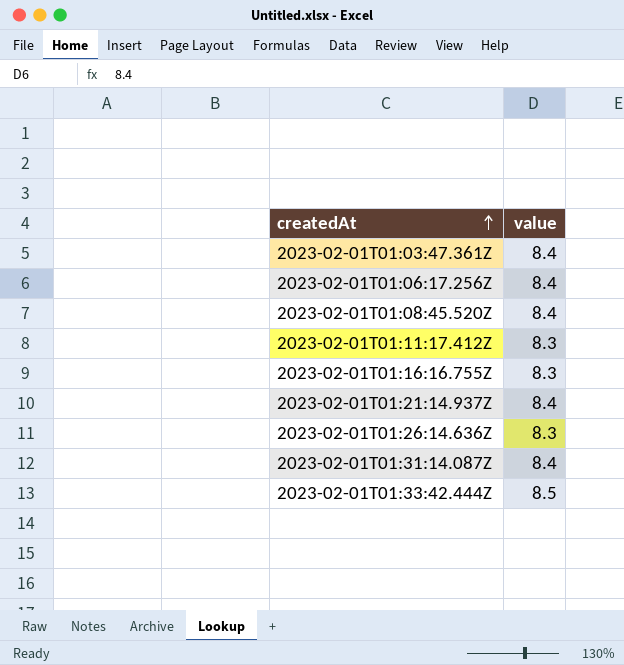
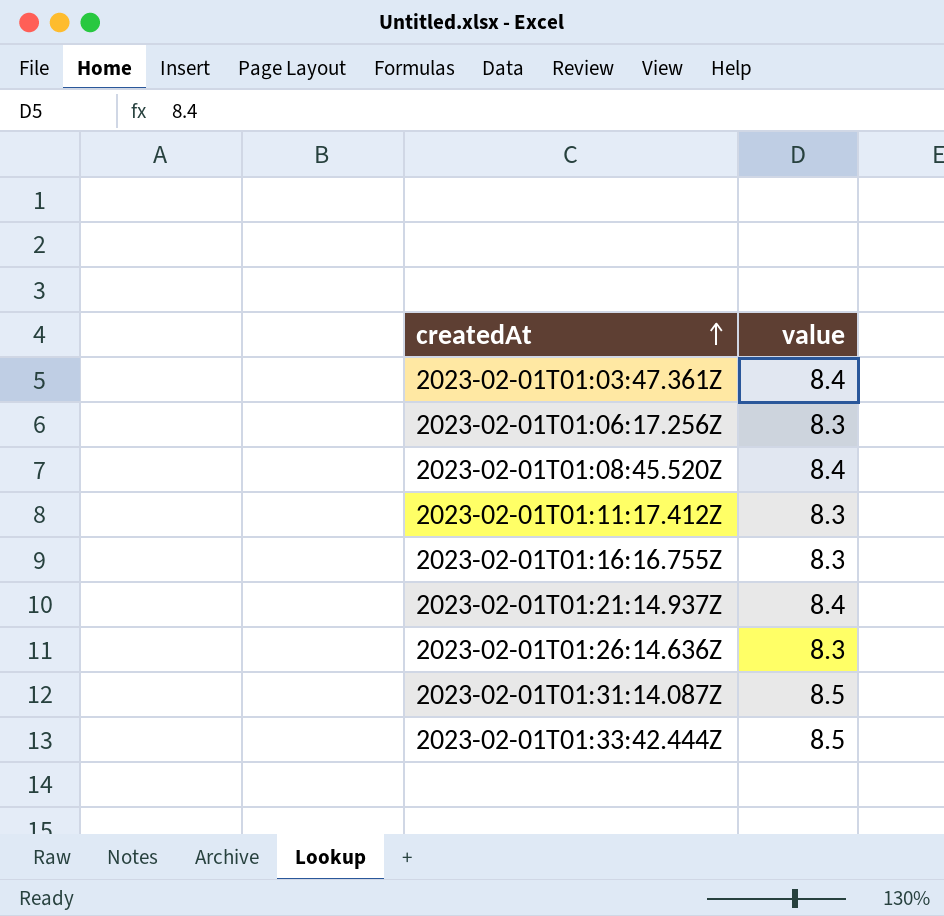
2023-02-01T01:06:17.256Z | value: 8.4 -> 8.3
2023-02-01T01:31:14.087Z | value: 8.4 -> 8.5

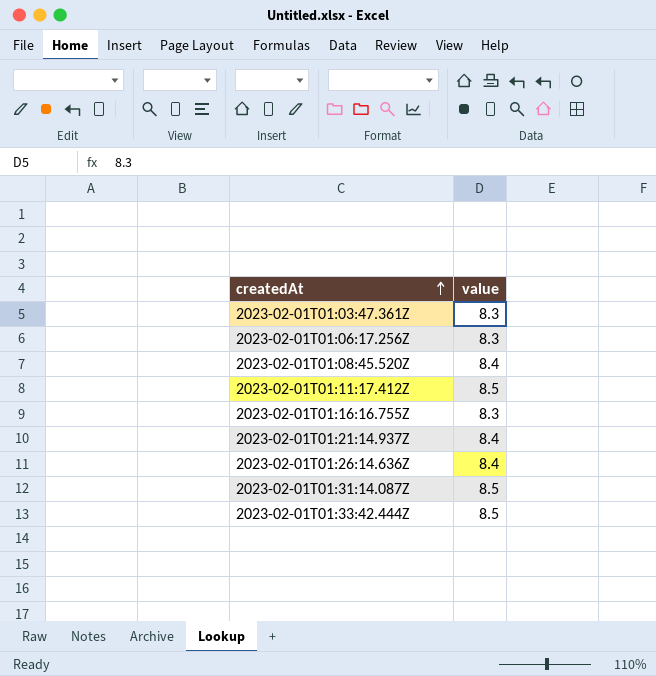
2023-02-01T01:03:47.361Z | value: 8.4 -> 8.3
2023-02-01T01:11:17.412Z | value: 8.3 -> 8.5
2023-02-01T01:26:14.636Z | value: 8.3 -> 8.4

